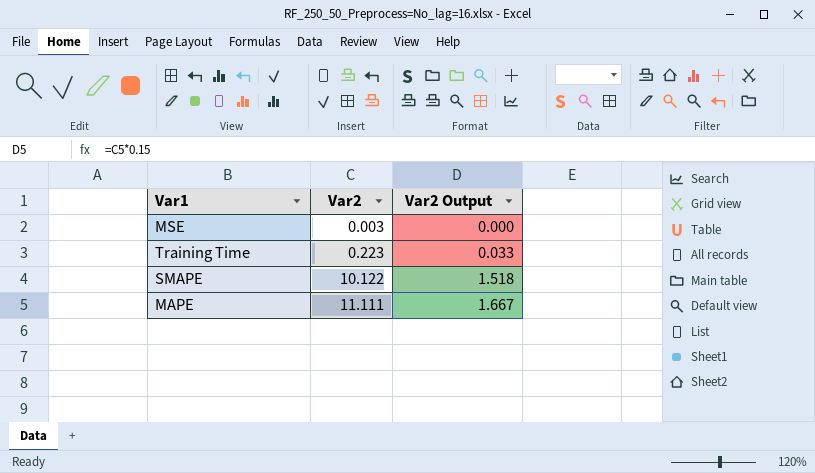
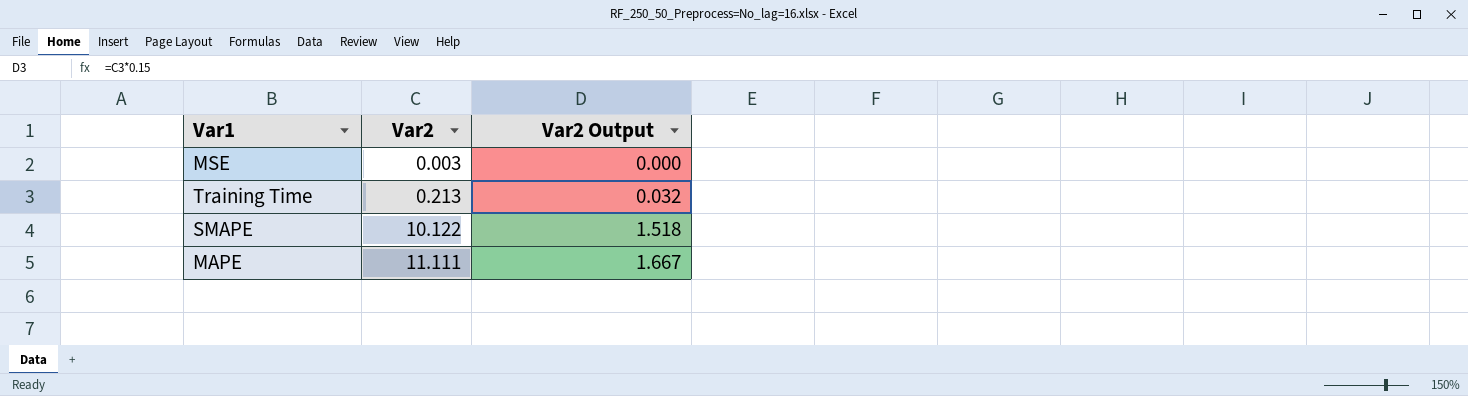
Training Time | Var2: 0.223 -> 0.213
Training Time | Var2 Output: 0.033 -> 0.032

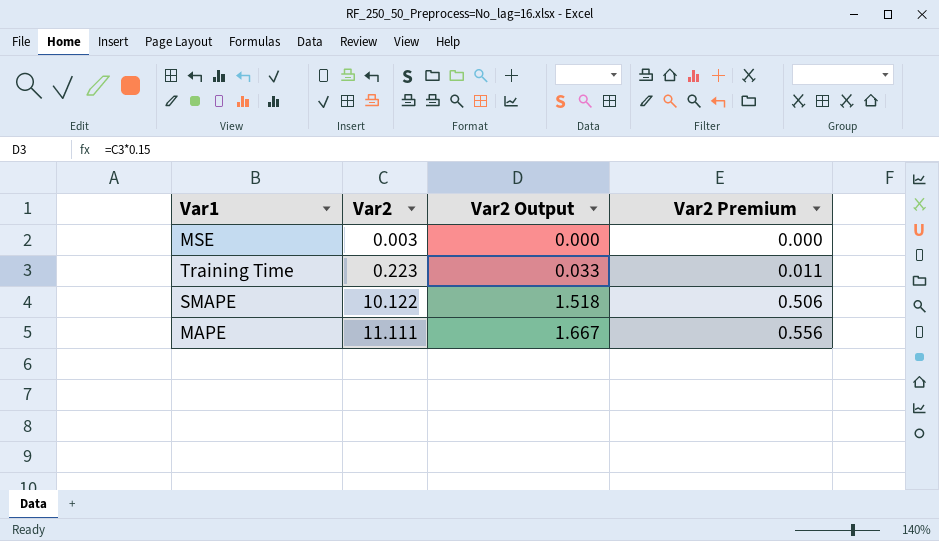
column Var2 Premium | formula: none -> [Var2] * 0.05
Training Time | Var2: 0.213 -> 0.223
Training Time | Var2 Output: 0.032 -> 0.033

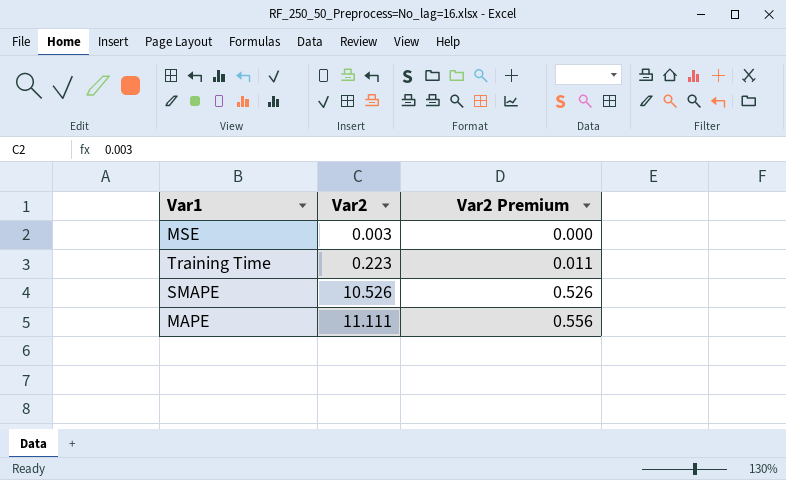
column Var2 Output | formula: [Var2] * 0.15 -> none
SMAPE | Var2: 10.122 -> 10.526
SMAPE | Var2 Premium: 0.506 -> 0.526

